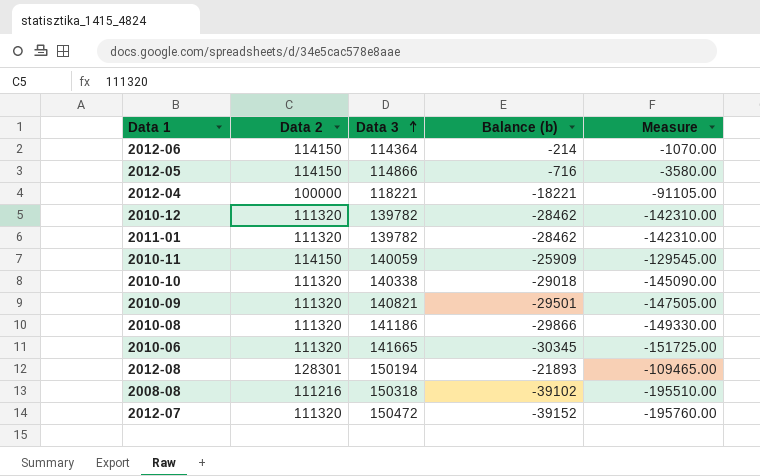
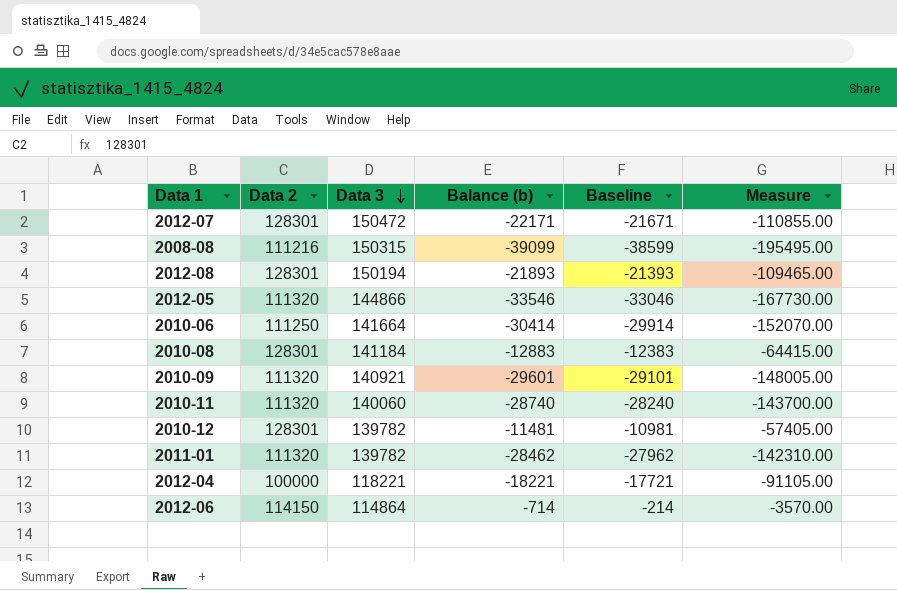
row order: Data 3 ascending -> Data 3 descending
column Baseline | formula: none -> [Balance (b)] + 500
row 2010-10: 111320 | 140338 | -29018 | -145090.00 -> none
2012-07 | Data 2: 111320 -> 128301
2012-07 | Balance (b): -39152 -> -22171
2012-07 | Measure: -195760.00 -> -110855.00
2008-08 | Data 3: 150318 -> 150315
2008-08 | Balance (b): -39102 -> -39099
2008-08 | Measure: -195510.00 -> -195495.00
2012-05 | Data 2: 114150 -> 111320
2012-05 | Data 3: 114866 -> 144866
2012-05 | Balance (b): -716 -> -33546
2012-05 | Measure: -3580.00 -> -167730.00
2010-06 | Data 2: 111320 -> 111250
2010-06 | Data 3: 141665 -> 141664
2010-06 | Balance (b): -30345 -> -30414
2010-06 | Measure: -151725.00 -> -152070.00
2010-08 | Data 2: 111320 -> 128301
2010-08 | Data 3: 141186 -> 141184
2010-08 | Balance (b): -29866 -> -12883
2010-08 | Measure: -149330.00 -> -64415.00
2010-09 | Data 3: 140821 -> 140921
2010-09 | Balance (b): -29501 -> -29601
2010-09 | Measure: -147505.00 -> -148005.00
2010-11 | Data 2: 114150 -> 111320
2010-11 | Data 3: 140059 -> 140060
2010-11 | Balance (b): -25909 -> -28740
2010-11 | Measure: -129545.00 -> -143700.00
2010-12 | Data 2: 111320 -> 128301
2010-12 | Balance (b): -28462 -> -11481
2010-12 | Measure: -142310.00 -> -57405.00
2012-06 | Data 3: 114364 -> 114864
2012-06 | Balance (b): -214 -> -714
2012-06 | Measure: -1070.00 -> -3570.00

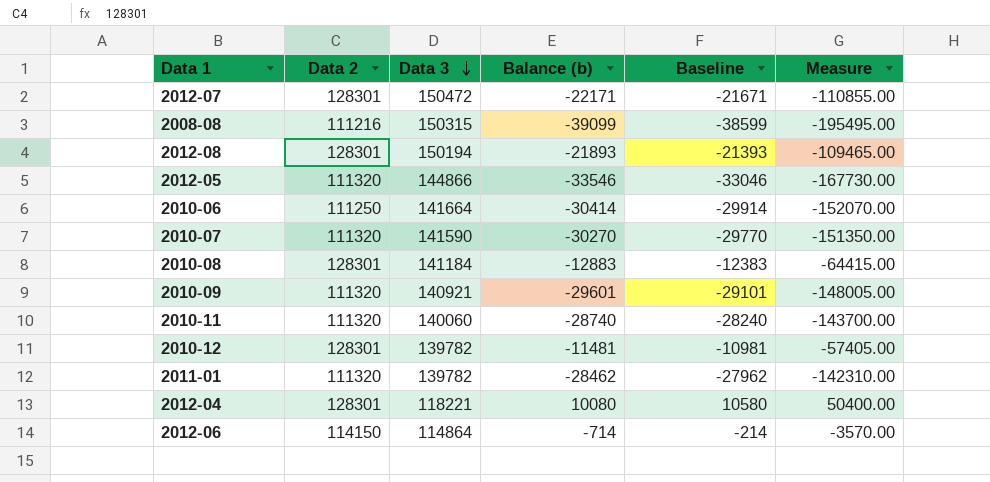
row 2010-07: none -> 111320 | 141590 | -30270 | -29770 | -151350.00
2012-04 | Data 2: 100000 -> 128301
2012-04 | Balance (b): -18221 -> 10080
2012-04 | Baseline: -17721 -> 10580
2012-04 | Measure: -91105.00 -> 50400.00

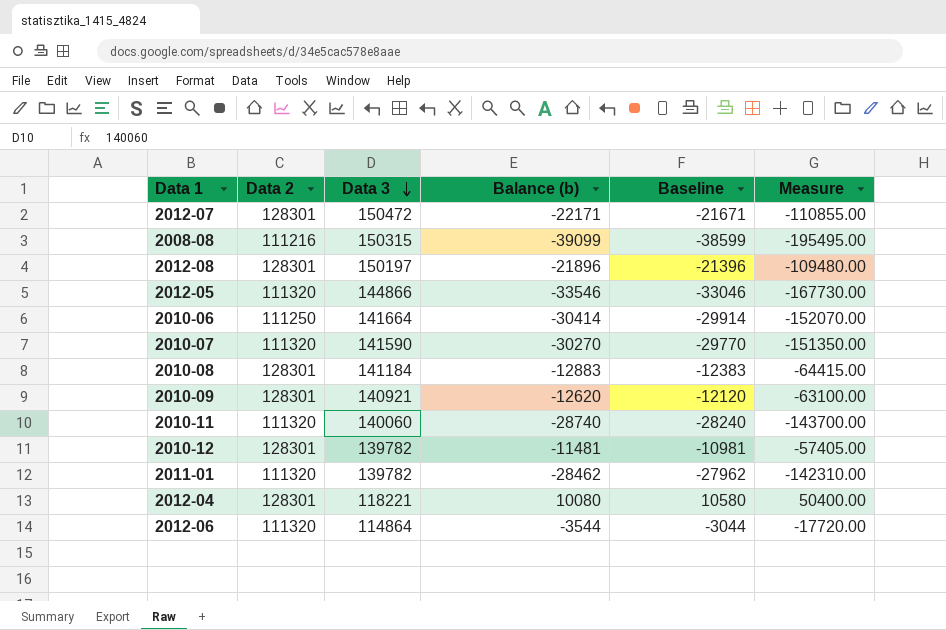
2012-08 | Data 3: 150194 -> 150197
2012-08 | Balance (b): -21893 -> -21896
2012-08 | Baseline: -21393 -> -21396
2012-08 | Measure: -109465.00 -> -109480.00
2010-09 | Data 2: 111320 -> 128301
2010-09 | Balance (b): -29601 -> -12620
2010-09 | Baseline: -29101 -> -12120
2010-09 | Measure: -148005.00 -> -63100.00
2012-06 | Data 2: 114150 -> 111320
2012-06 | Balance (b): -714 -> -3544
2012-06 | Baseline: -214 -> -3044
2012-06 | Measure: -3570.00 -> -17720.00

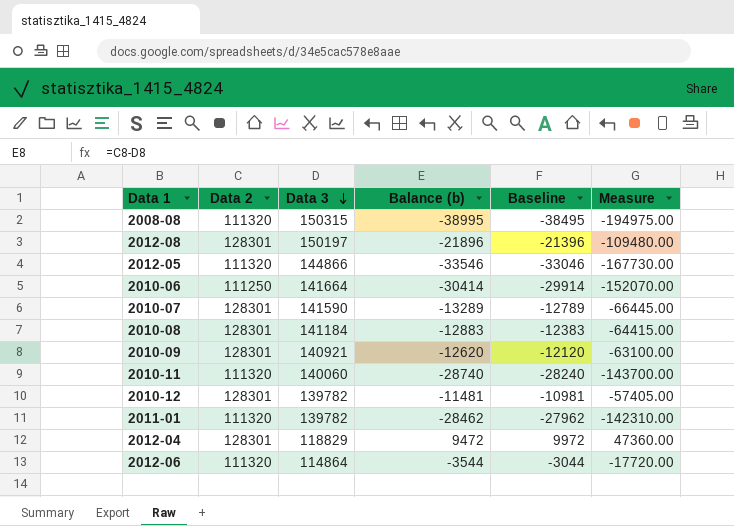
row 2012-07: 128301 | 150472 | -22171 | -21671 | -110855.00 -> none
2008-08 | Data 2: 111216 -> 111320
2008-08 | Balance (b): -39099 -> -38995
2008-08 | Baseline: -38599 -> -38495
2008-08 | Measure: -195495.00 -> -194975.00
2010-07 | Data 2: 111320 -> 128301
2010-07 | Balance (b): -30270 -> -13289
2010-07 | Baseline: -29770 -> -12789
2010-07 | Measure: -151350.00 -> -66445.00
2012-04 | Data 3: 118221 -> 118829
2012-04 | Balance (b): 10080 -> 9472
2012-04 | Baseline: 10580 -> 9972
2012-04 | Measure: 50400.00 -> 47360.00

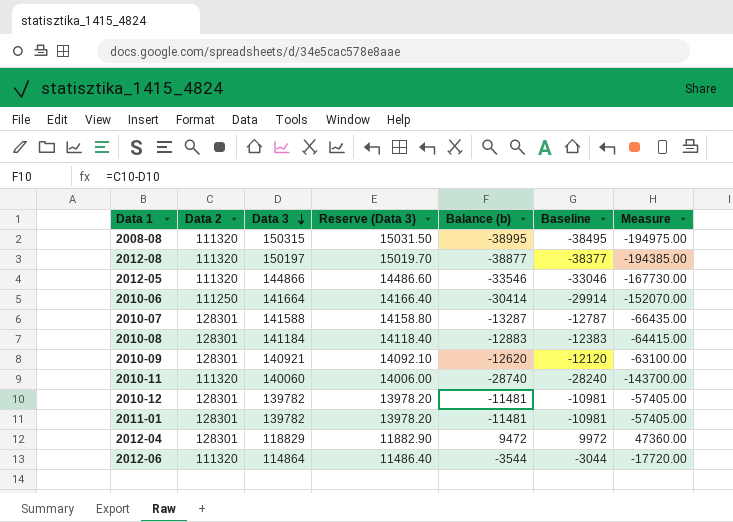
column Reserve (Data 3) | formula: none -> [Data 3] * 0.1
2012-08 | Data 2: 128301 -> 111320
2012-08 | Balance (b): -21896 -> -38877
2012-08 | Baseline: -21396 -> -38377
2012-08 | Measure: -109480.00 -> -194385.00
2010-07 | Data 3: 141590 -> 141588
2010-07 | Balance (b): -13289 -> -13287
2010-07 | Baseline: -12789 -> -12787
2010-07 | Measure: -66445.00 -> -66435.00
2011-01 | Data 2: 111320 -> 128301
2011-01 | Balance (b): -28462 -> -11481
2011-01 | Baseline: -27962 -> -10981
2011-01 | Measure: -142310.00 -> -57405.00

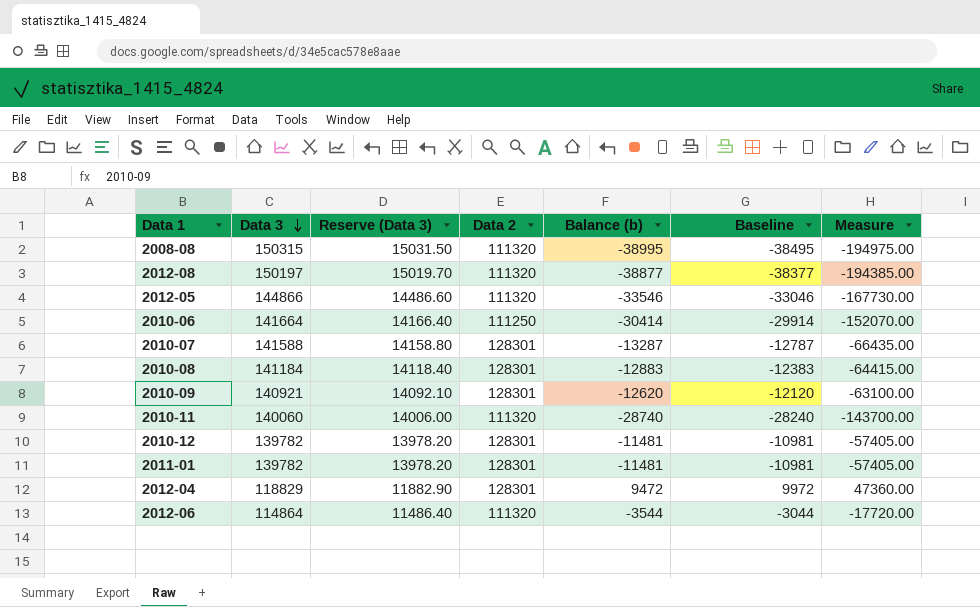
column Data 2 | position: 2 -> 4

